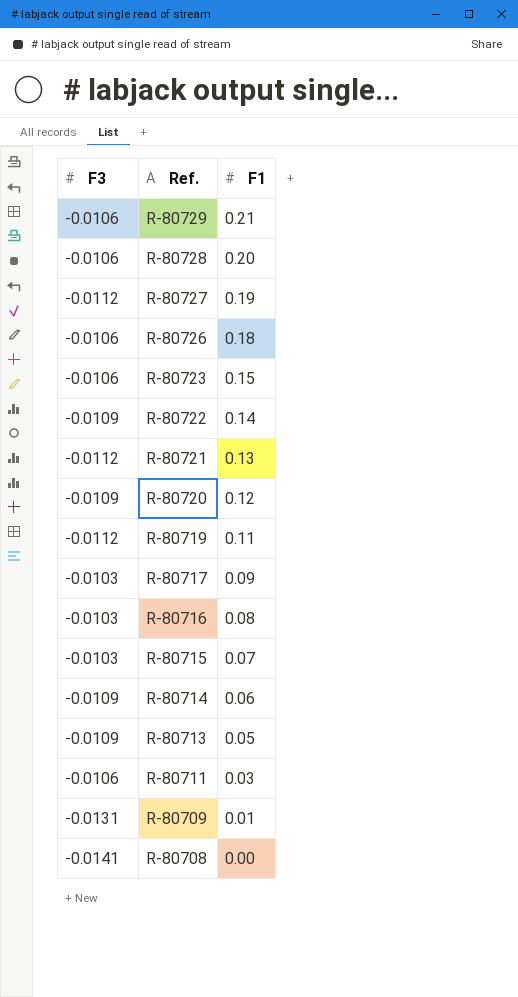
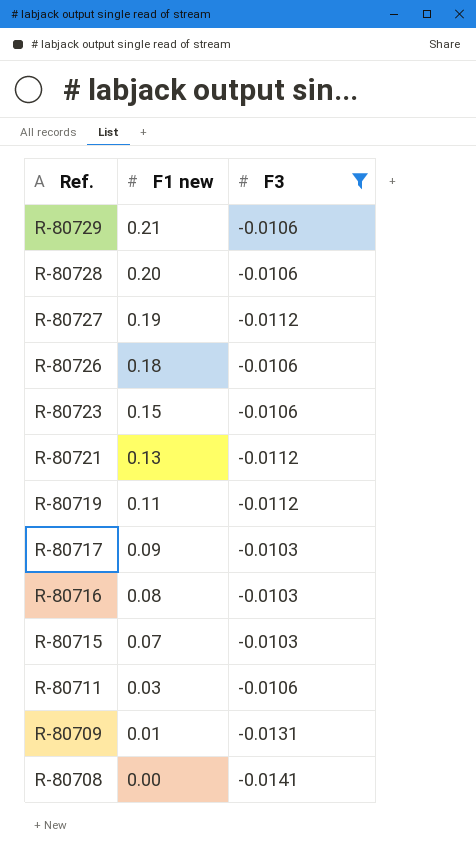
filter: none -> F3 != -0.0109
column name: F1 -> F1 new
column F3 | position: 1 -> 3

